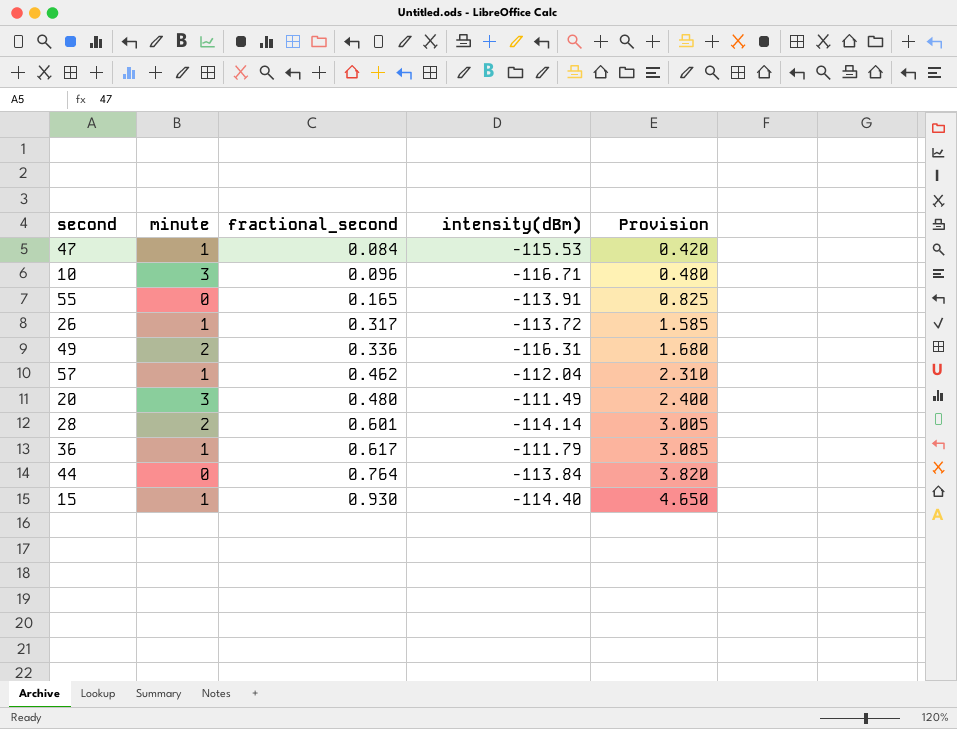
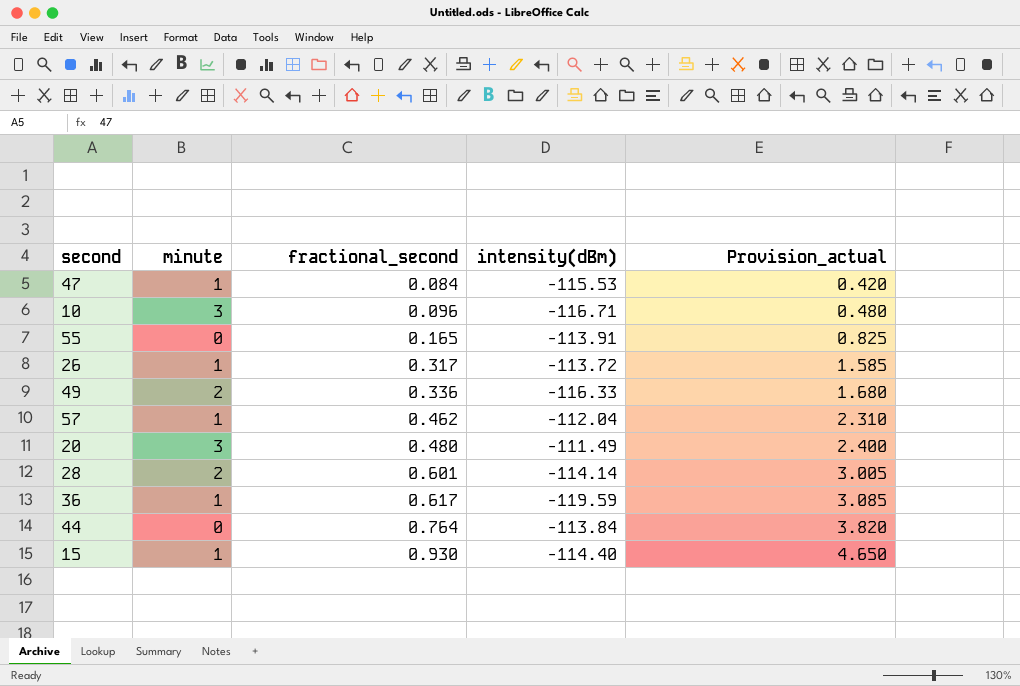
column name: Provision -> Provision_actual
49 | intensity(dBm): -116.31 -> -116.33
36 | intensity(dBm): -111.79 -> -119.59

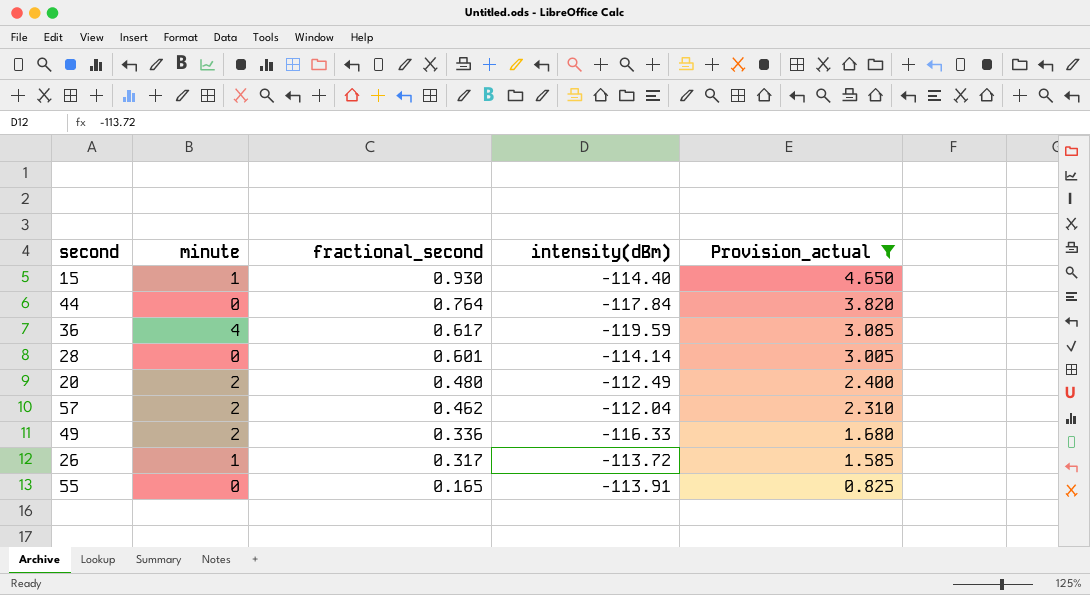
filter: none -> Provision_actual >= 0.825
row order: fractional_second ascending -> fractional_second descending
44 | intensity(dBm): -113.84 -> -117.84
36 | minute: 1 -> 4
28 | minute: 2 -> 0
20 | minute: 3 -> 2
20 | intensity(dBm): -111.49 -> -112.49
57 | minute: 1 -> 2

